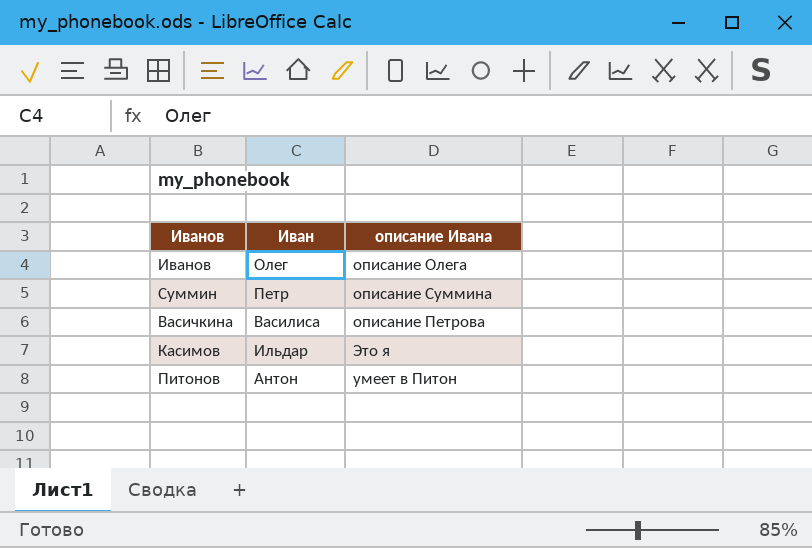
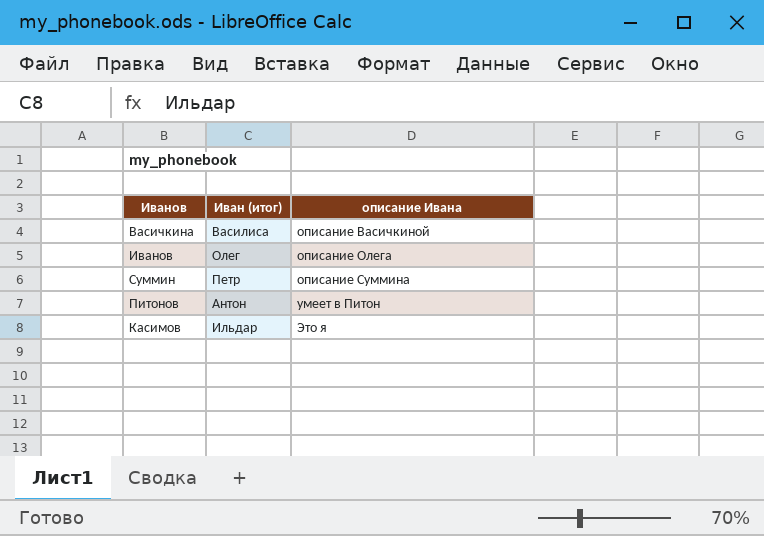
row order: none -> описание Ивана ascending
column name: Иван -> Иван (итог)
Васичкина | описание Ивана: описание Петрова -> описание Васичкиной

